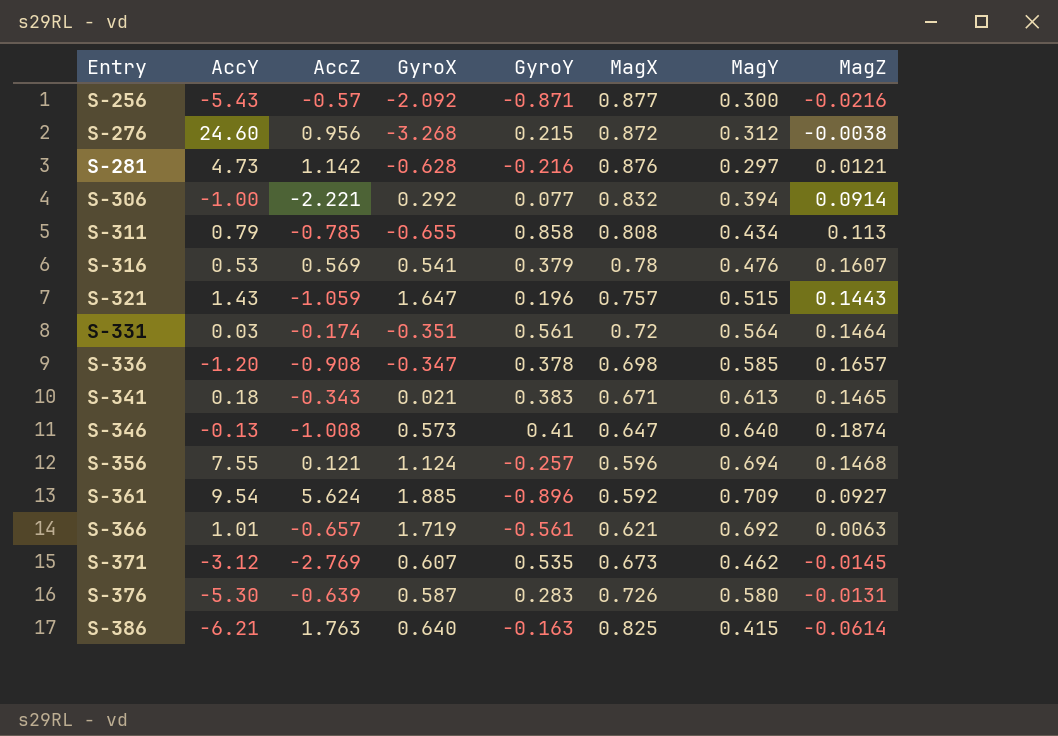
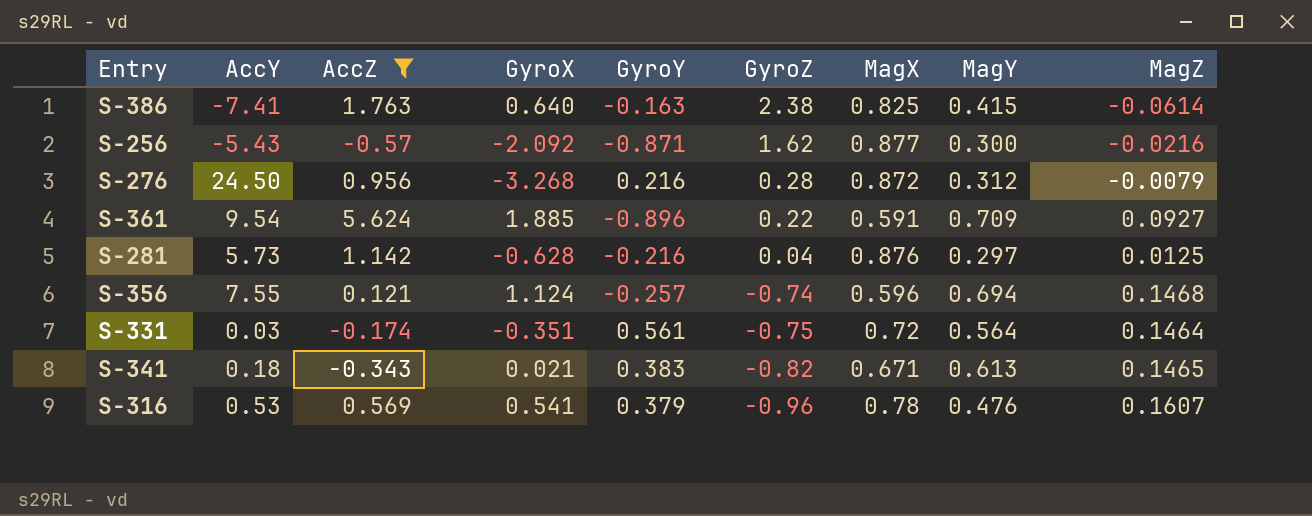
filter: none -> AccZ >= -0.57
row order: Entry ascending -> GyroZ descending
column GyroZ | position: none -> 6
S-386 | AccY: -6.21 -> -7.41
S-276 | AccY: 24.60 -> 24.50
S-276 | GyroY: 0.215 -> 0.216
S-276 | MagZ: -0.0038 -> -0.0079
S-361 | MagX: 0.592 -> 0.591
S-281 | AccY: 4.73 -> 5.73
S-281 | MagZ: 0.0121 -> 0.0125

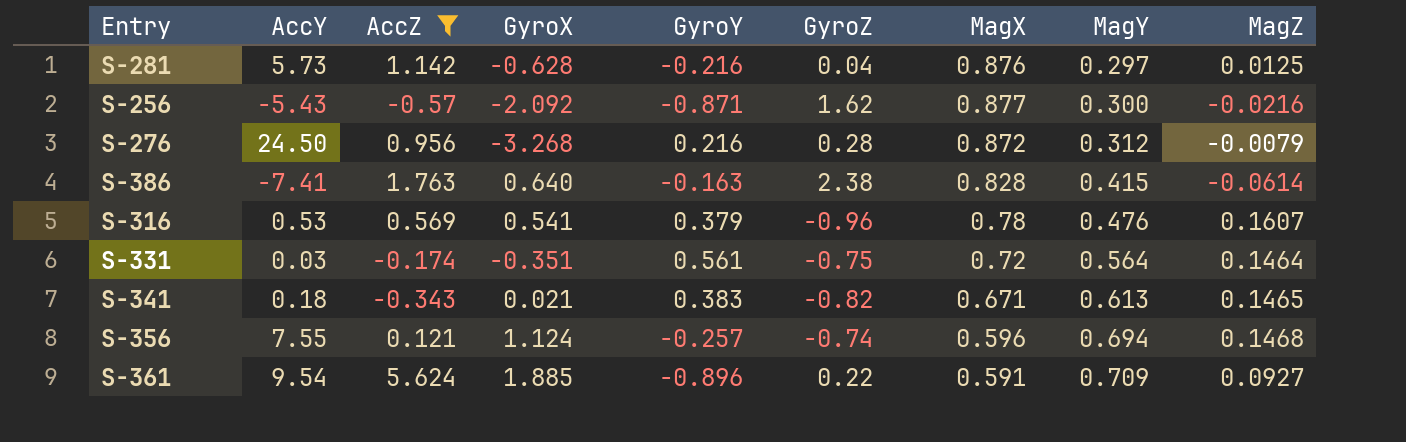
row order: GyroZ descending -> MagY ascending
S-386 | MagX: 0.825 -> 0.828

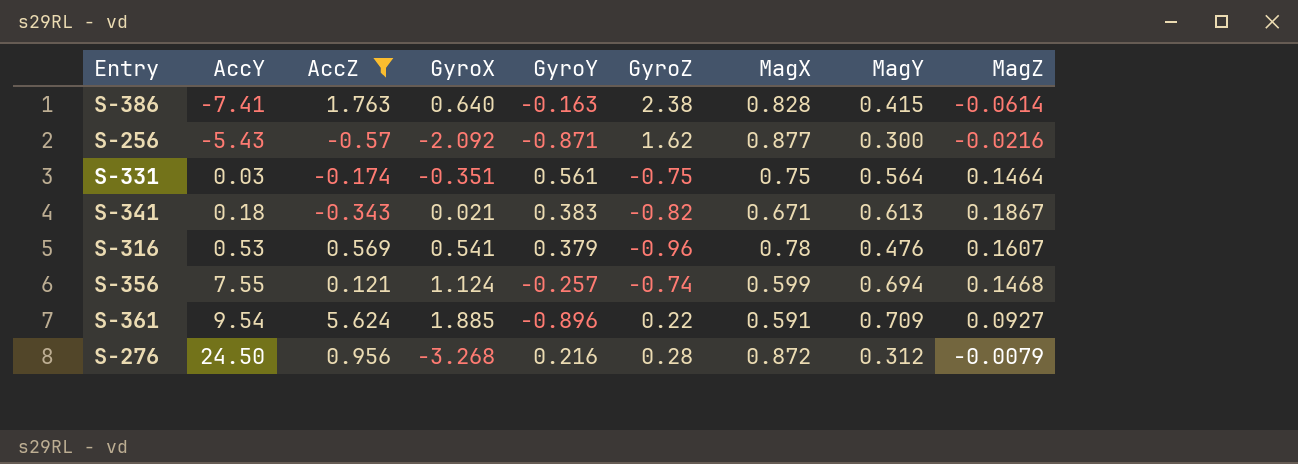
row order: MagY ascending -> AccY ascending
row S-281: 5.73 | 1.142 | -0.628 | -0.216 | 0.04 | 0.876 | 0.297 | 0.0125 -> none
S-331 | MagX: 0.72 -> 0.75
S-341 | MagZ: 0.1465 -> 0.1867
S-356 | MagX: 0.596 -> 0.599

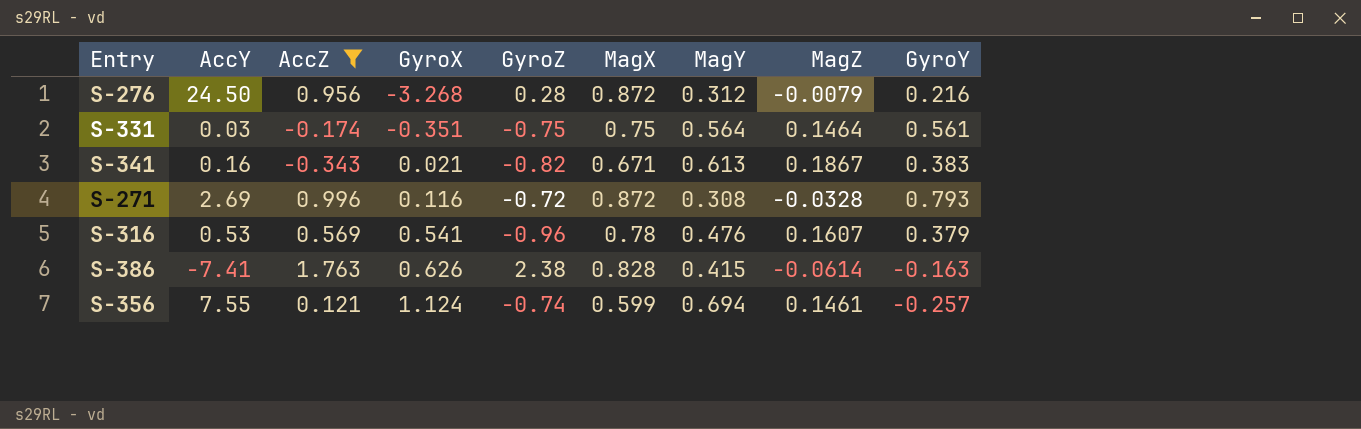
row order: AccY ascending -> GyroX ascending
column GyroY | position: 5 -> 9
row S-256: -5.43 | -0.57 | -2.092 | -0.871 | 1.62 | 0.877 | 0.300 | -0.0216 -> none
row S-361: 9.54 | 5.624 | 1.885 | -0.896 | 0.22 | 0.591 | 0.709 | 0.0927 -> none
S-341 | AccY: 0.18 -> 0.16
row S-271: none -> 2.69 | 0.996 | 0.116 | -0.72 | 0.872 | 0.308 | -0.0328 | 0.793
S-386 | GyroX: 0.640 -> 0.626
S-356 | MagZ: 0.1468 -> 0.1461

